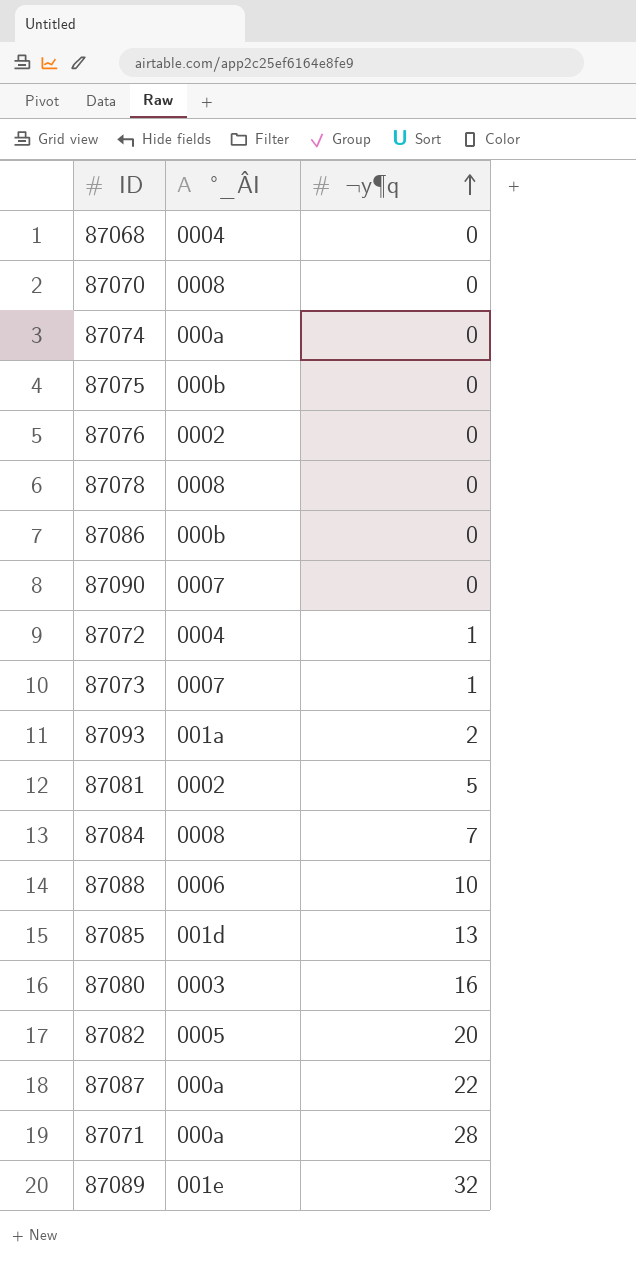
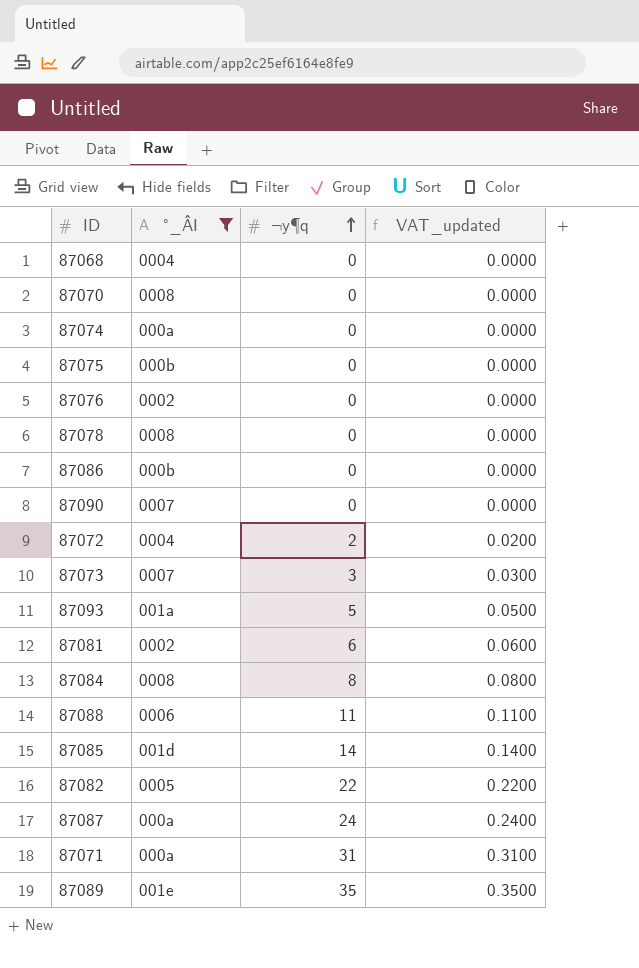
filter: none -> °_ÂI != 0003
column VAT_updated | formula: none -> [¬y¶q] * 0.01
87072 | ¬y¶q: 1 -> 2
87073 | ¬y¶q: 1 -> 3
87093 | ¬y¶q: 2 -> 5
87081 | ¬y¶q: 5 -> 6
87084 | ¬y¶q: 7 -> 8
87088 | ¬y¶q: 10 -> 11
87085 | ¬y¶q: 13 -> 14
87082 | ¬y¶q: 20 -> 22
87087 | ¬y¶q: 22 -> 24
87071 | ¬y¶q: 28 -> 31
87089 | ¬y¶q: 32 -> 35

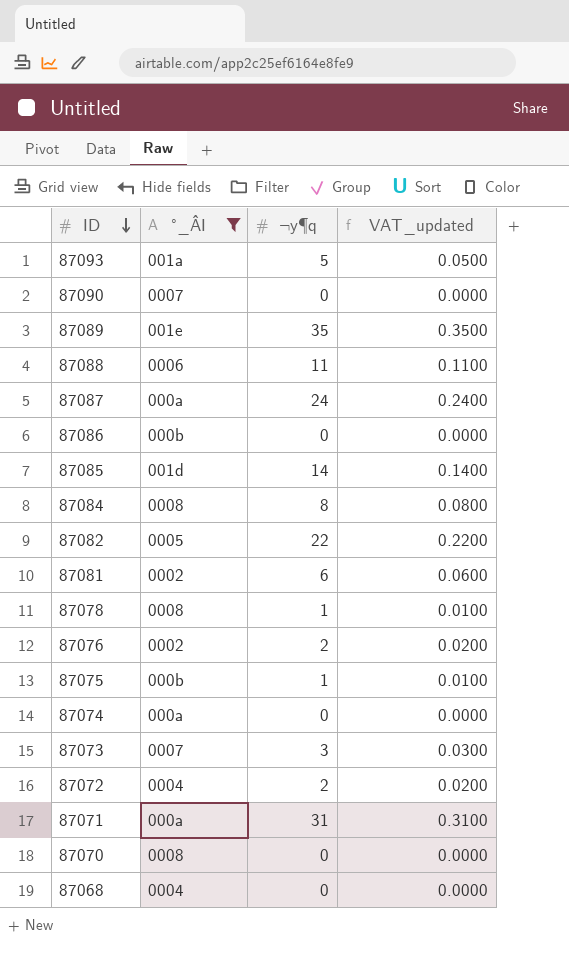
row order: ¬y¶q ascending -> ID descending
87078 | ¬y¶q: 0 -> 1
87078 | VAT_updated: 0.0000 -> 0.0100
87076 | ¬y¶q: 0 -> 2
87076 | VAT_updated: 0.0000 -> 0.0200
87075 | ¬y¶q: 0 -> 1
87075 | VAT_updated: 0.0000 -> 0.0100

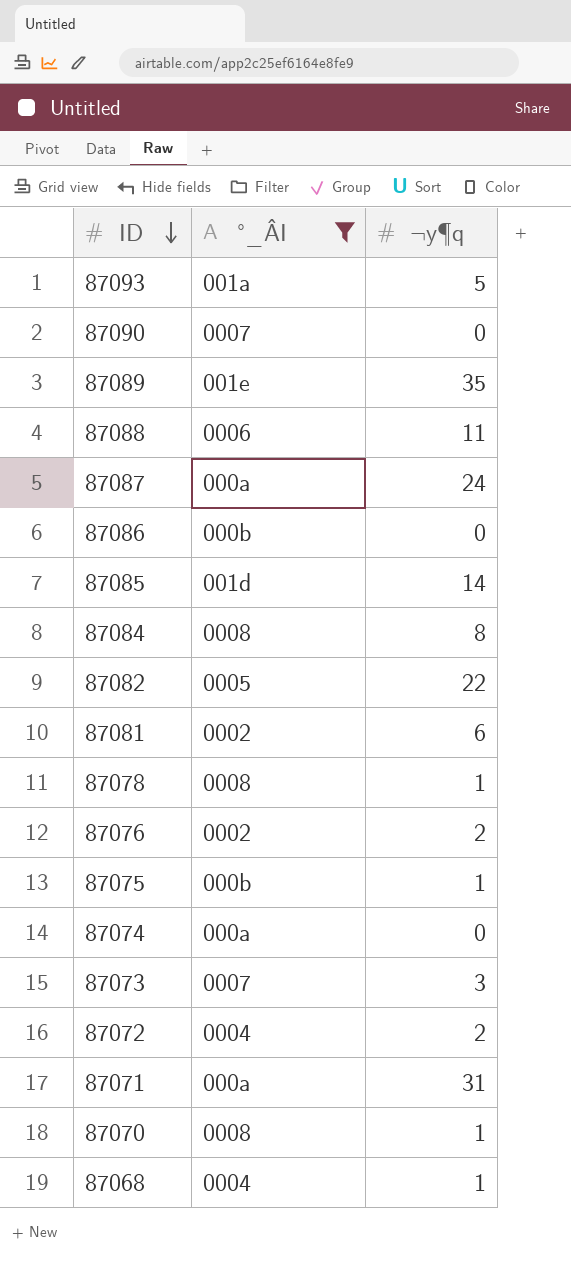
column VAT_updated | formula: [¬y¶q] * 0.01 -> none
87070 | ¬y¶q: 0 -> 1
87068 | ¬y¶q: 0 -> 1

